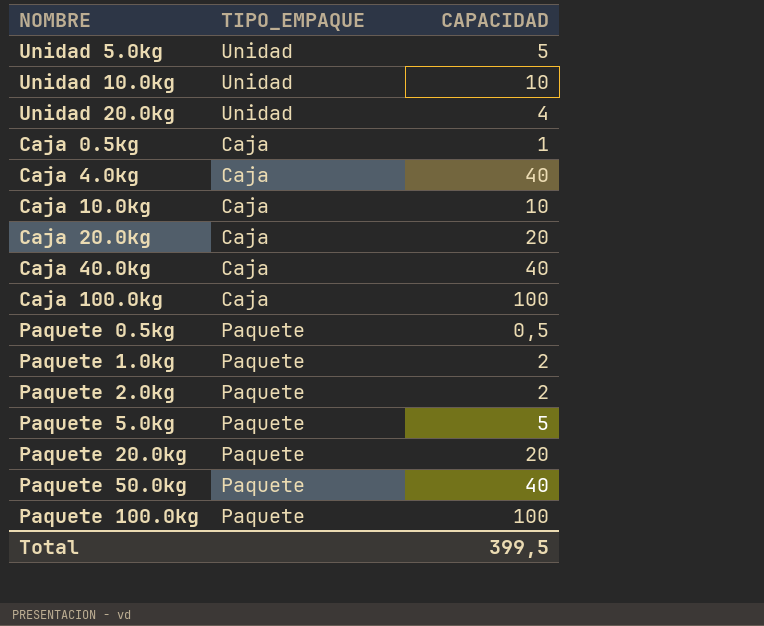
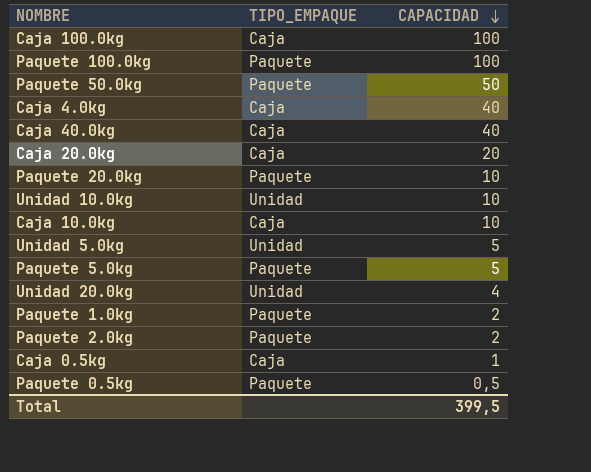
row order: none -> CAPACIDAD descending
Paquete 50.0kg | CAPACIDAD: 40 -> 50
Paquete 20.0kg | CAPACIDAD: 20 -> 10

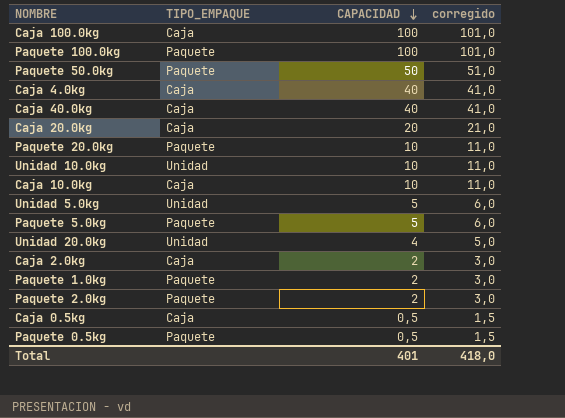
column corregido | formula: none -> [CAPACIDAD] + 1
row Caja 2.0kg: none -> Caja | 2 | 3,0
Caja 0.5kg | CAPACIDAD: 1 -> 0,5
Total | CAPACIDAD: 399,5 -> 401

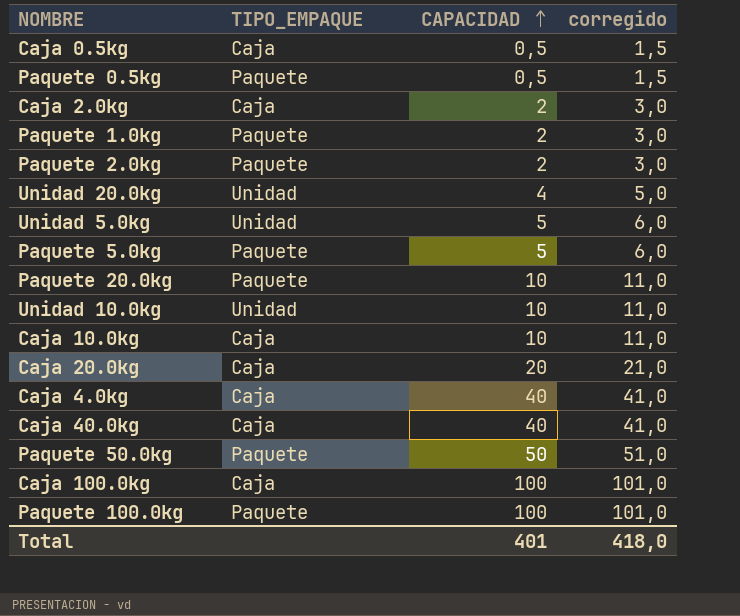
row order: CAPACIDAD descending -> CAPACIDAD ascending

